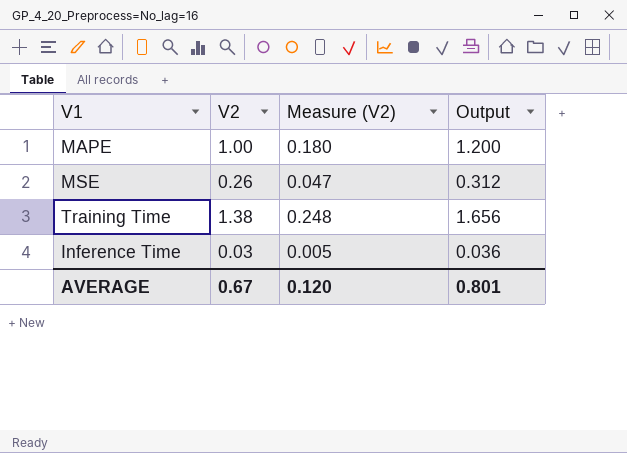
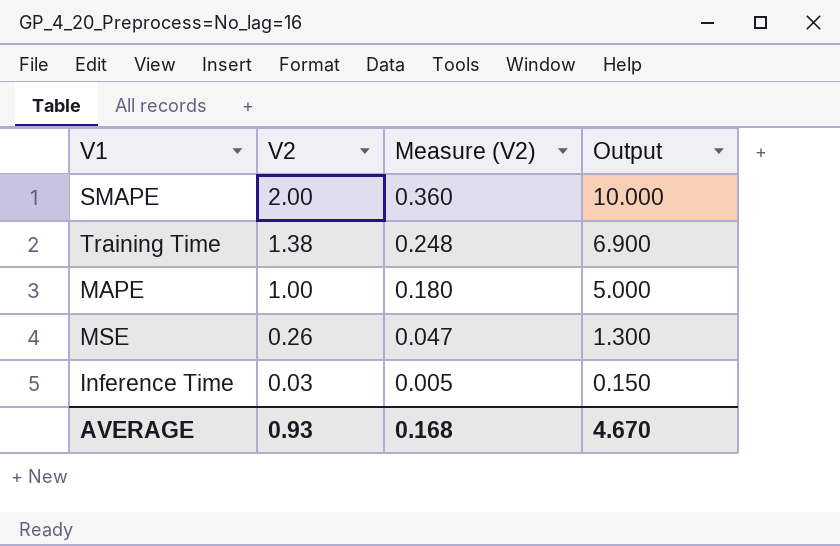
row order: none -> V2 descending
column Output | formula: [V2] * 1.2 -> [V2] * 5
row SMAPE: none -> 2.00 | 0.360 | 10.000
AVERAGE | V2: 0.67 -> 0.93
AVERAGE | Measure (V2): 0.120 -> 0.168
AVERAGE | Output: 0.801 -> 4.670

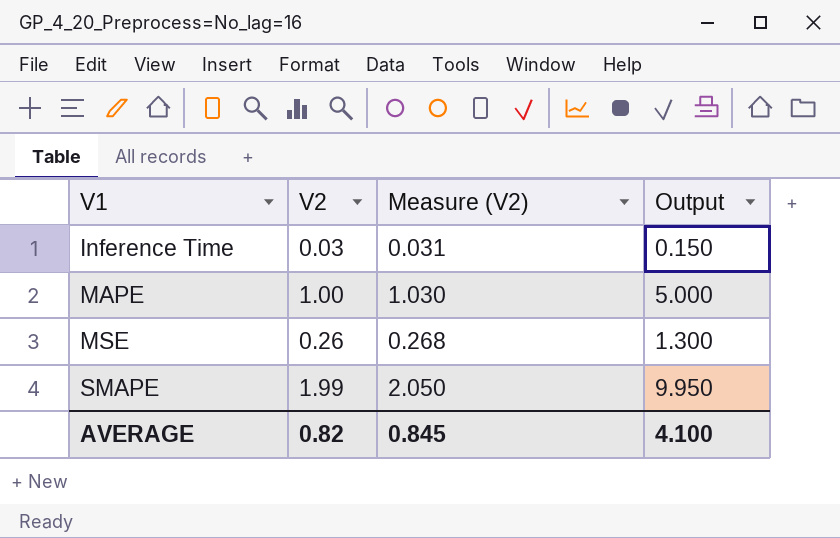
row order: V2 descending -> V1 ascending
column Measure (V2) | formula: [V2] * 0.18 -> [V2] * 1.03
row Training Time: 1.38 | 0.248 | 6.900 -> none
SMAPE | V2: 2.00 -> 1.99
SMAPE | Output: 10.000 -> 9.950
AVERAGE | V2: 0.93 -> 0.82
AVERAGE | Measure (V2): 0.168 -> 0.845
AVERAGE | Output: 4.670 -> 4.100

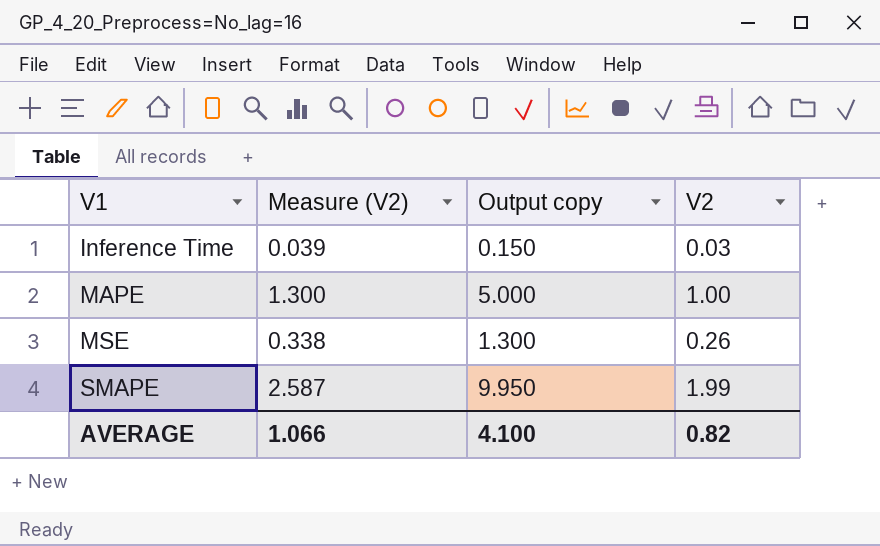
column Measure (V2) | formula: [V2] * 1.03 -> [V2] * 1.3
column name: Output -> Output copy
column V2 | position: 2 -> 4
AVERAGE | Measure (V2): 0.845 -> 1.066

